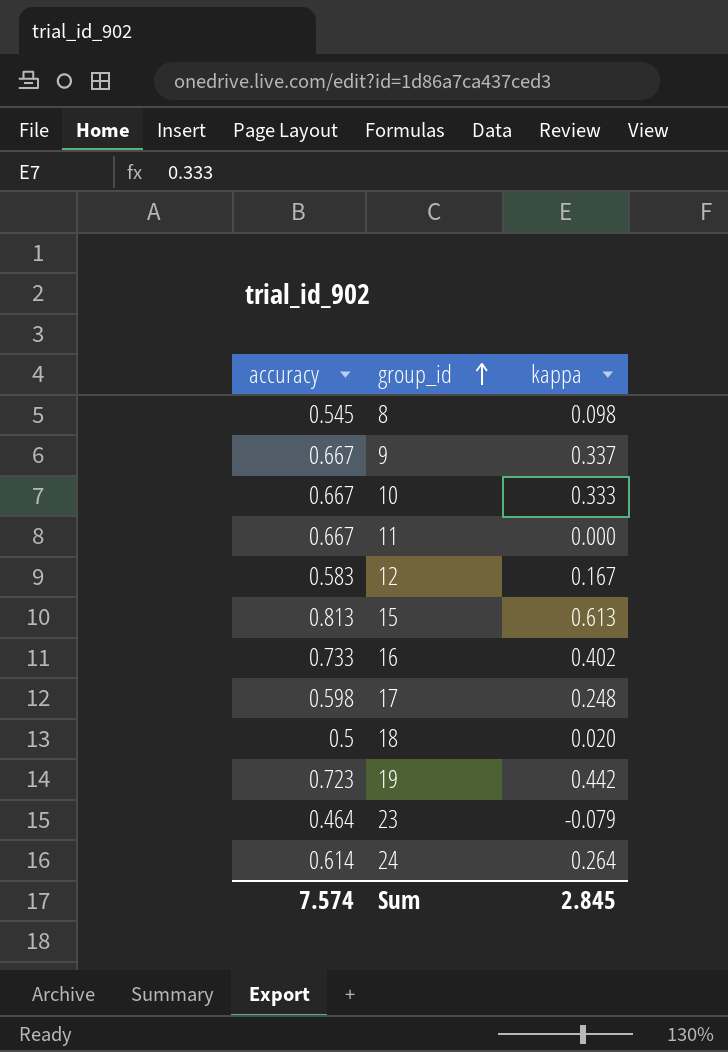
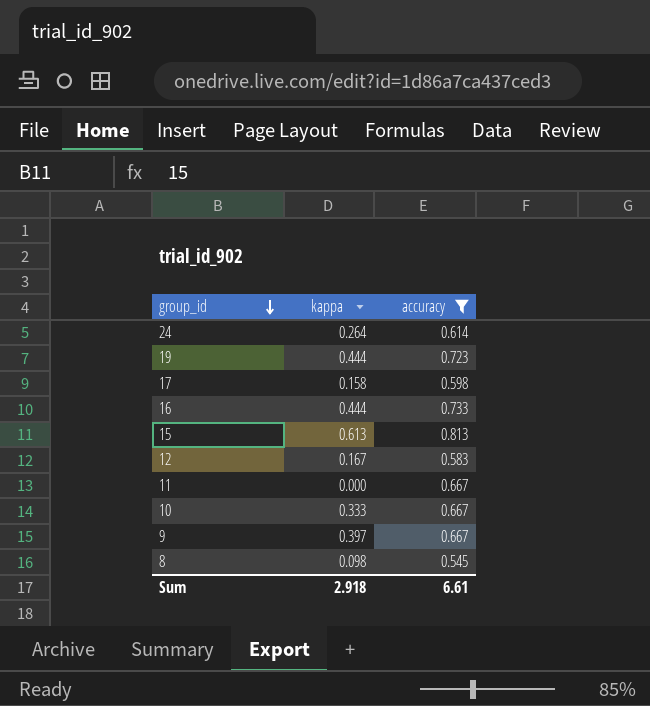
filter: none -> accuracy >= 0.545
row order: group_id ascending -> group_id descending
column accuracy | position: 1 -> 3
19 | kappa: 0.442 -> 0.444
17 | kappa: 0.248 -> 0.158
16 | kappa: 0.402 -> 0.444
9 | kappa: 0.337 -> 0.397
Sum | kappa: 2.845 -> 2.918
Sum | accuracy: 7.574 -> 6.61

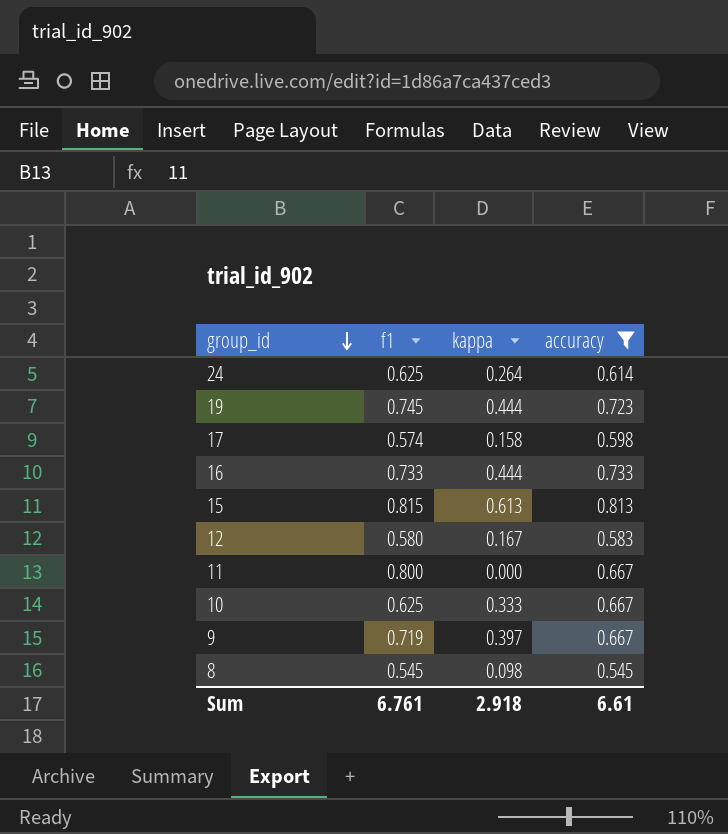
column f1 | position: none -> 2

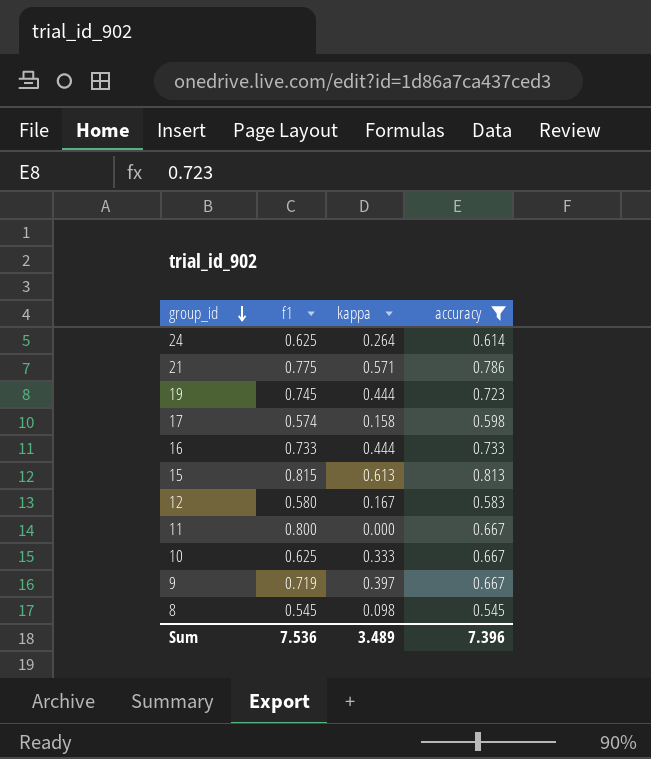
row 21: none -> 0.775 | 0.571 | 0.786
Sum | f1: 6.761 -> 7.536
Sum | kappa: 2.918 -> 3.489
Sum | accuracy: 6.61 -> 7.396

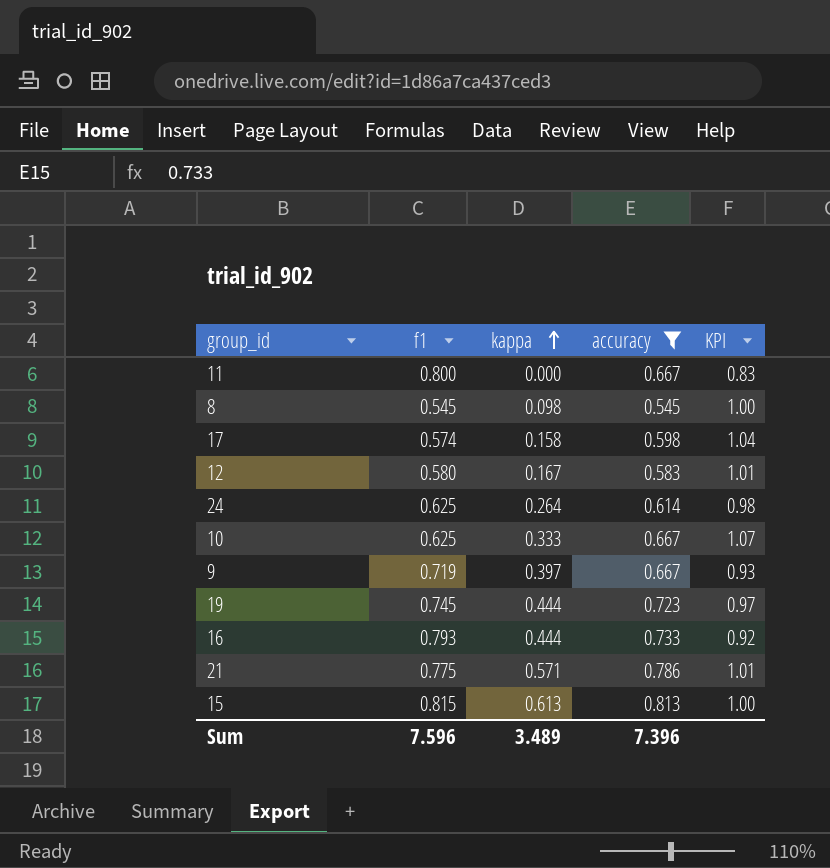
row order: group_id descending -> kappa ascending
column KPI | formula: none -> [accuracy] / [f1]
16 | f1: 0.733 -> 0.793
Sum | f1: 7.536 -> 7.596

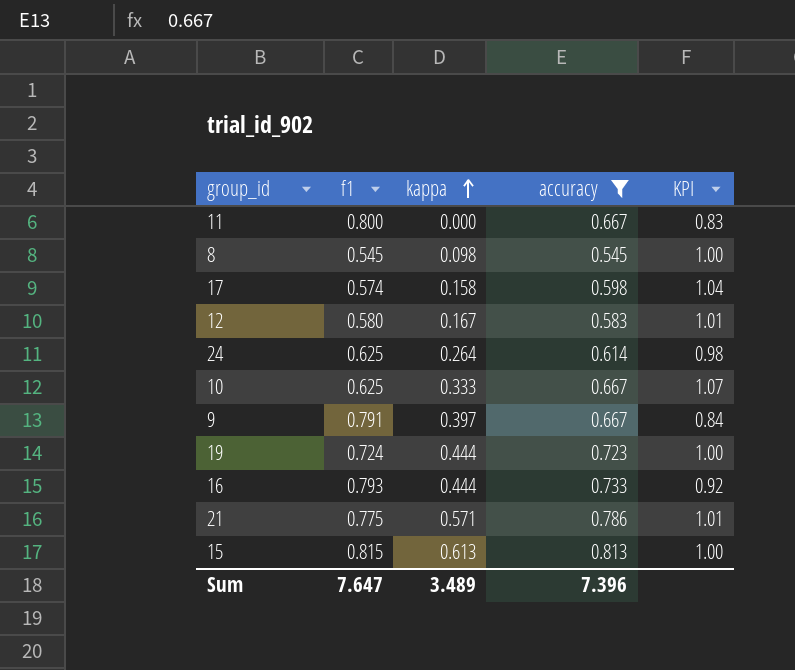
9 | f1: 0.719 -> 0.791
9 | KPI: 0.93 -> 0.84
19 | f1: 0.745 -> 0.724
19 | KPI: 0.97 -> 1.00
Sum | f1: 7.596 -> 7.647

